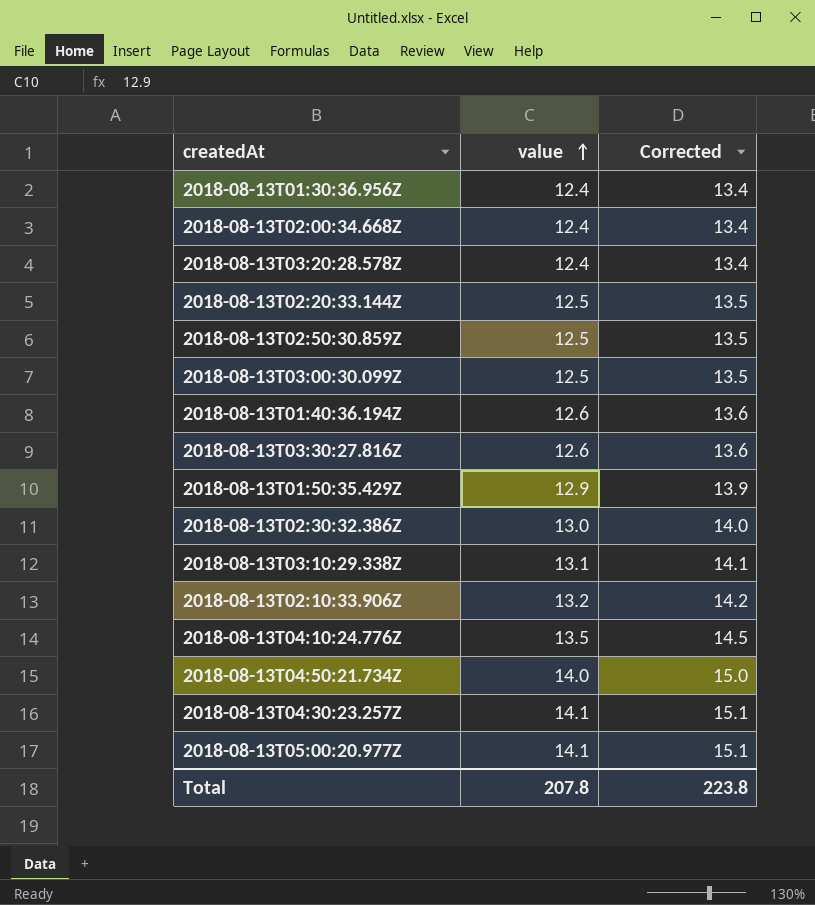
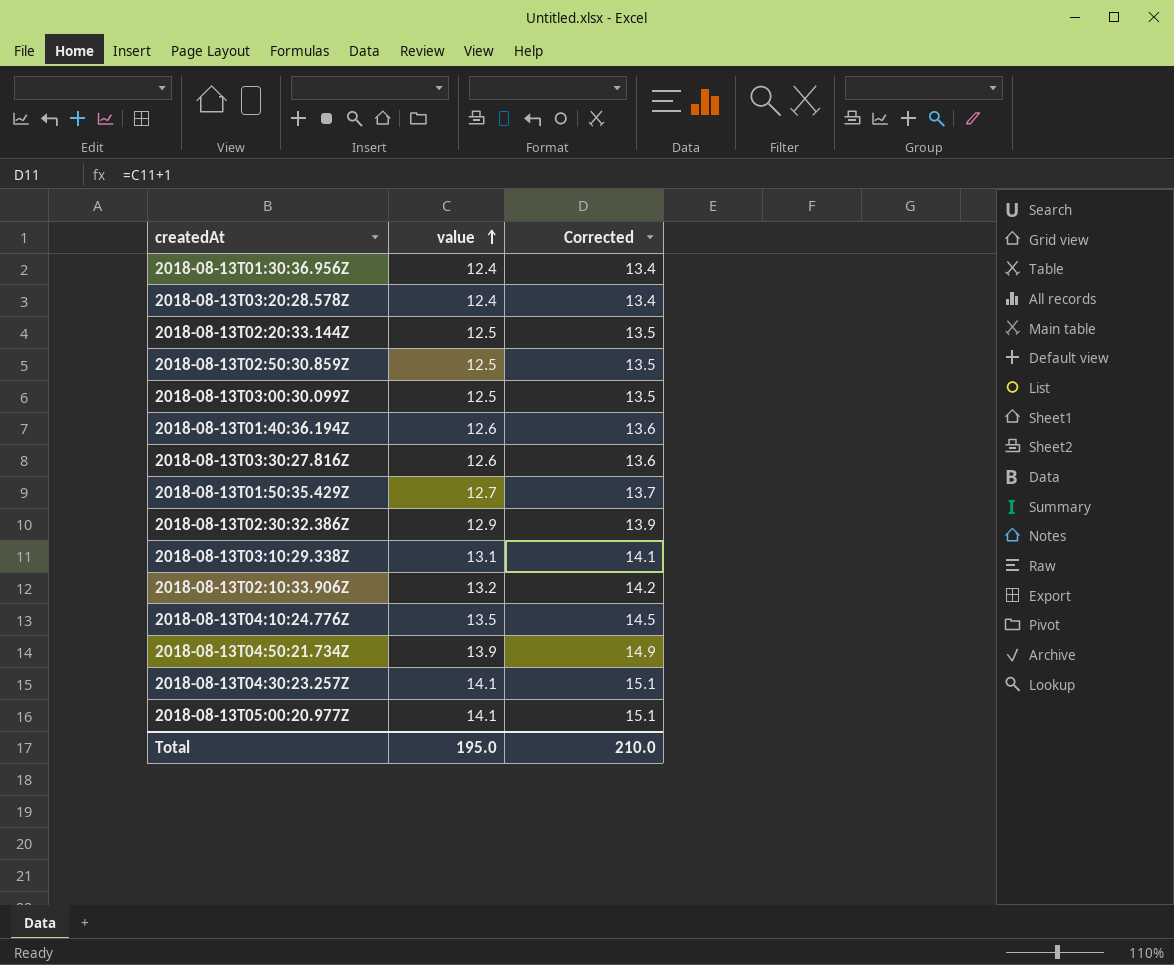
row 2018-08-13T02:00:34.668Z: 12.4 | 13.4 -> none
2018-08-13T01:50:35.429Z | value: 12.9 -> 12.7
2018-08-13T01:50:35.429Z | Corrected: 13.9 -> 13.7
2018-08-13T02:30:32.386Z | value: 13.0 -> 12.9
2018-08-13T02:30:32.386Z | Corrected: 14.0 -> 13.9
2018-08-13T04:50:21.734Z | value: 14.0 -> 13.9
2018-08-13T04:50:21.734Z | Corrected: 15.0 -> 14.9
Total | value: 207.8 -> 195.0
Total | Corrected: 223.8 -> 210.0

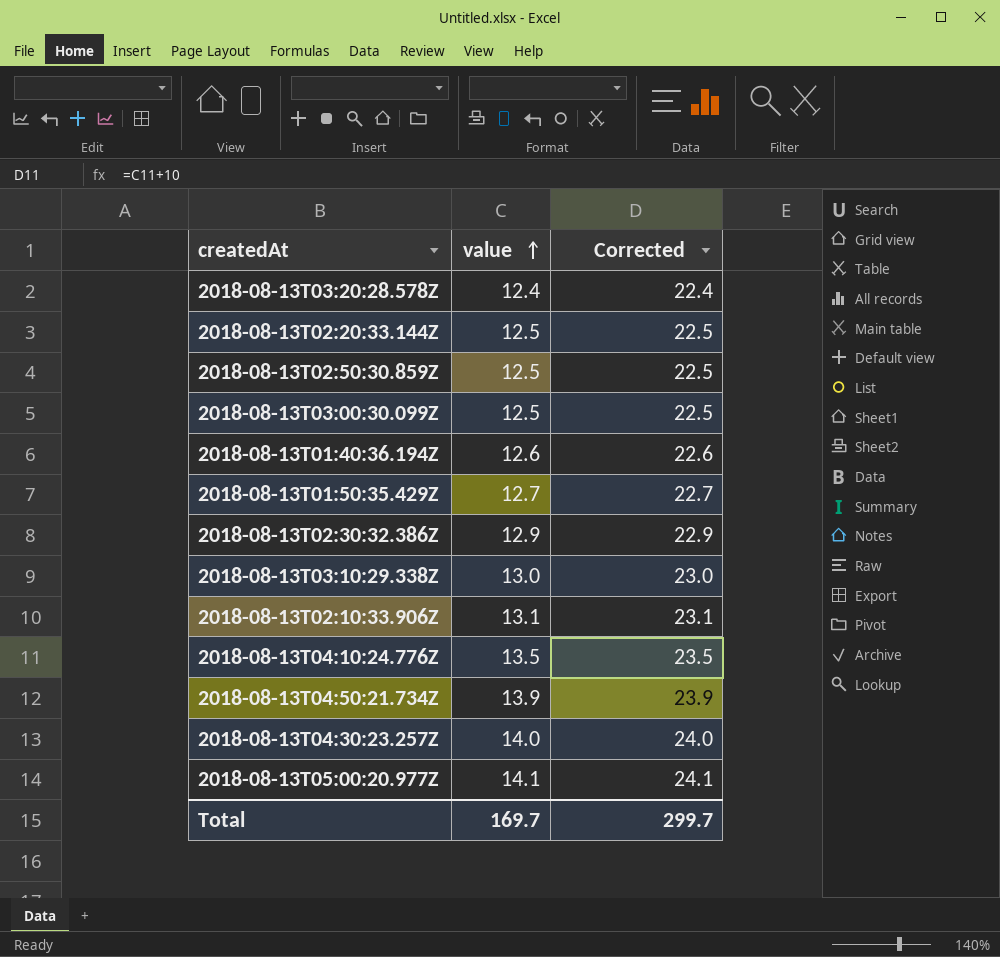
column Corrected | formula: [value] + 1 -> [value] + 10
row 2018-08-13T01:30:36.956Z: 12.4 | 13.4 -> none
row 2018-08-13T03:30:27.816Z: 12.6 | 13.6 -> none
2018-08-13T03:10:29.338Z | value: 13.1 -> 13.0
2018-08-13T02:10:33.906Z | value: 13.2 -> 13.1
2018-08-13T04:30:23.257Z | value: 14.1 -> 14.0
Total | value: 195.0 -> 169.7
Total | Corrected: 210.0 -> 299.7

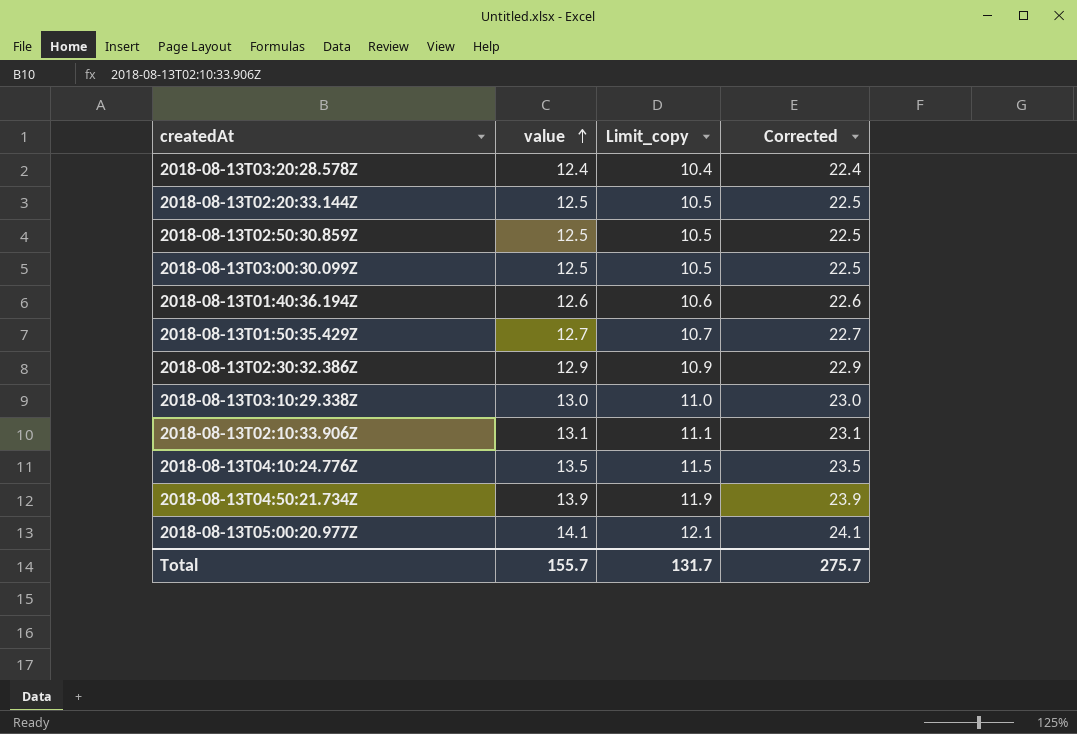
column Limit_copy | formula: none -> [value] - 2
row 2018-08-13T04:30:23.257Z: 14.0 | 24.0 -> none
Total | value: 169.7 -> 155.7
Total | Corrected: 299.7 -> 275.7

